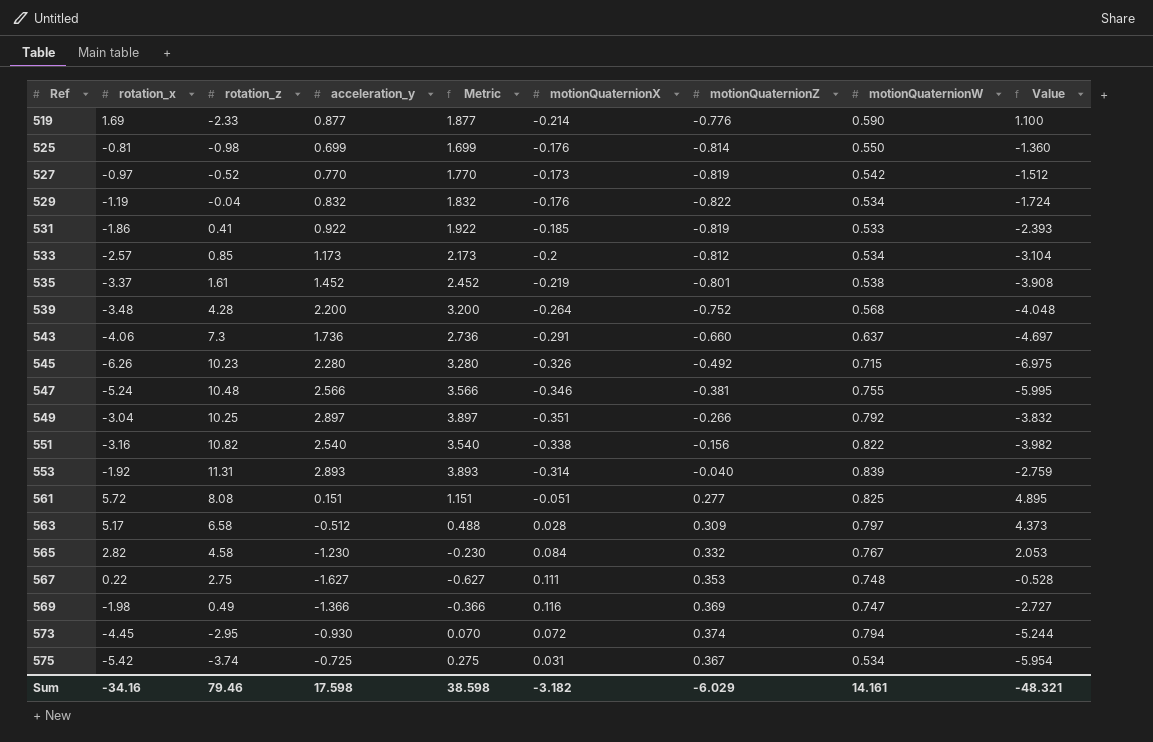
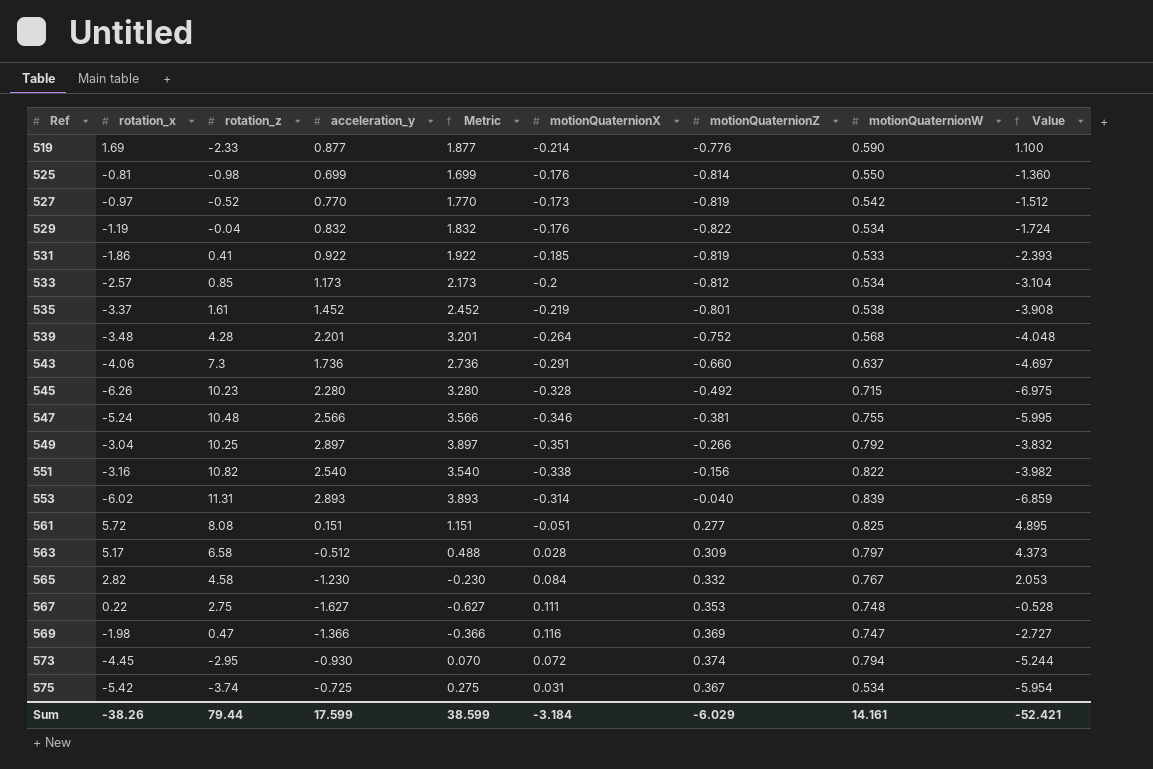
539 | acceleration_y: 2.200 -> 2.201
539 | Metric: 3.200 -> 3.201
545 | motionQuaternionX: -0.326 -> -0.328
553 | rotation_x: -1.92 -> -6.02
553 | Value: -2.759 -> -6.859
569 | rotation_z: 0.49 -> 0.47
Sum | rotation_x: -34.16 -> -38.26
Sum | rotation_z: 79.46 -> 79.44
Sum | acceleration_y: 17.598 -> 17.599
Sum | Metric: 38.598 -> 38.599
Sum | motionQuaternionX: -3.182 -> -3.184
Sum | Value: -48.321 -> -52.421

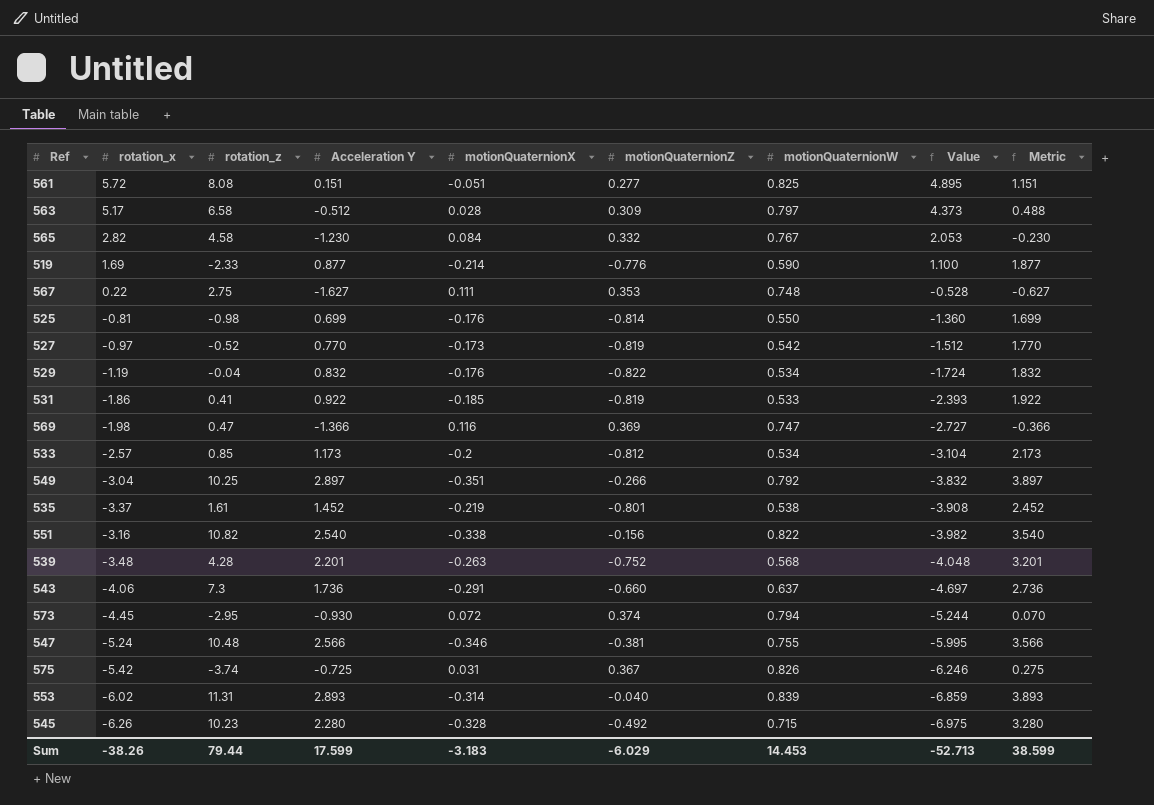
row order: Ref ascending -> Value descending
column name: acceleration_y -> Acceleration Y
column Metric | position: 5 -> 9
539 | motionQuaternionX: -0.264 -> -0.263
575 | motionQuaternionW: 0.534 -> 0.826
575 | Value: -5.954 -> -6.246
Sum | motionQuaternionX: -3.184 -> -3.183
Sum | motionQuaternionW: 14.161 -> 14.453
Sum | Value: -52.421 -> -52.713

